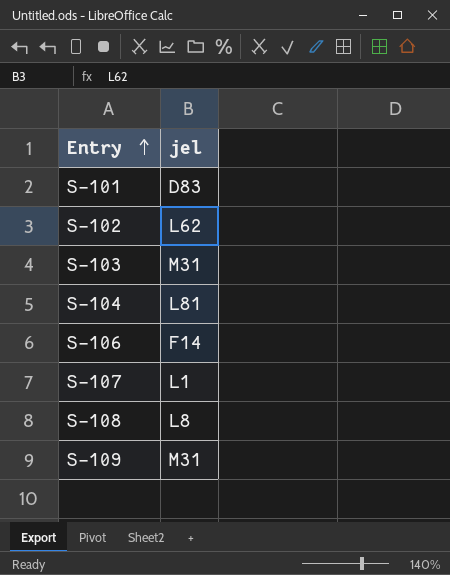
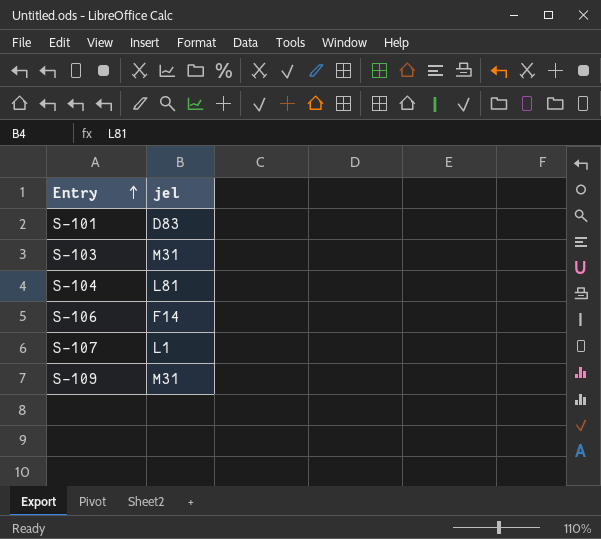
row S-102: L62 -> none
row S-108: L8 -> none

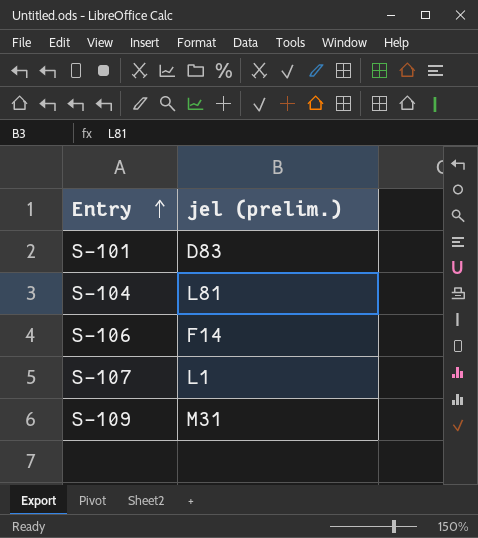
column name: jel -> jel (prelim.)
row S-103: M31 -> none

